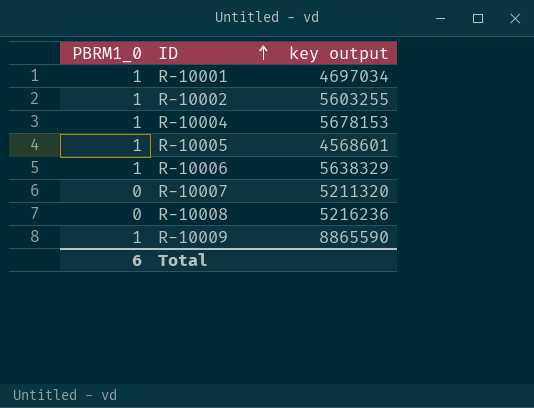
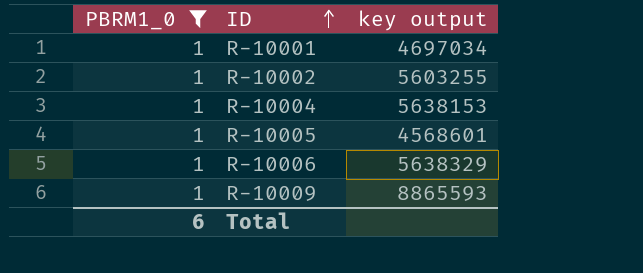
filter: none -> PBRM1_0 = 1
R-10004 | key output: 5678153 -> 5638153
R-10009 | key output: 8865590 -> 8865593

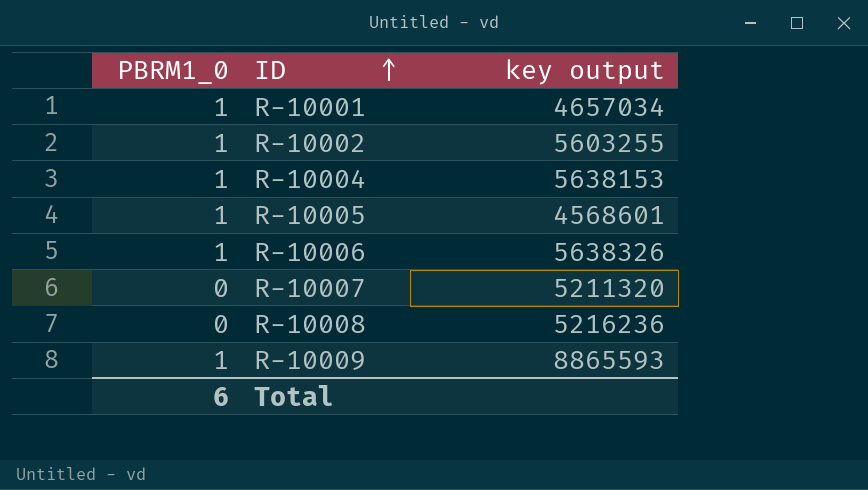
filter: PBRM1_0 = 1 -> none
R-10001 | key output: 4697034 -> 4657034
R-10006 | key output: 5638329 -> 5638326

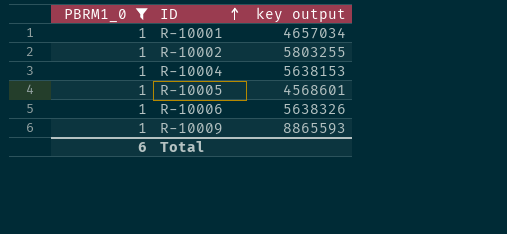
filter: none -> PBRM1_0 = 1
R-10002 | key output: 5603255 -> 5803255

